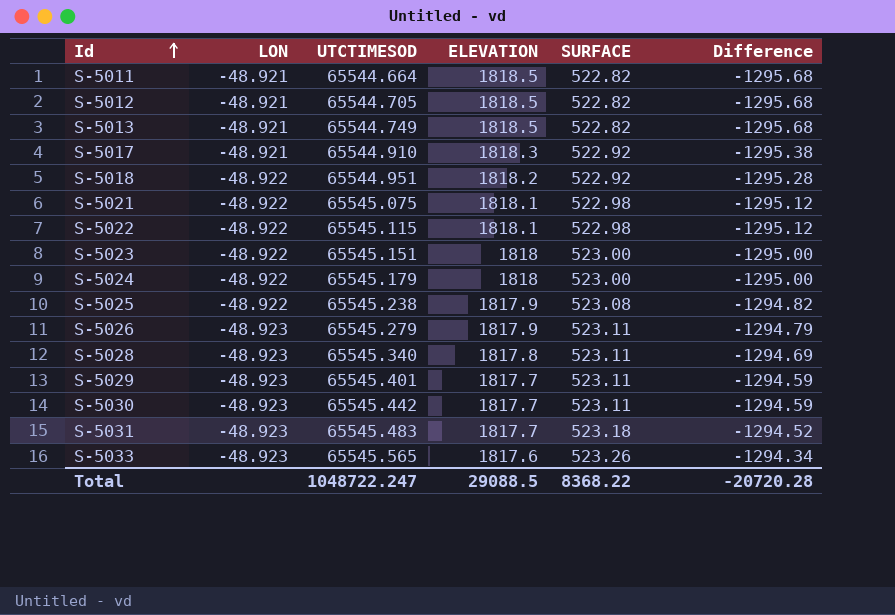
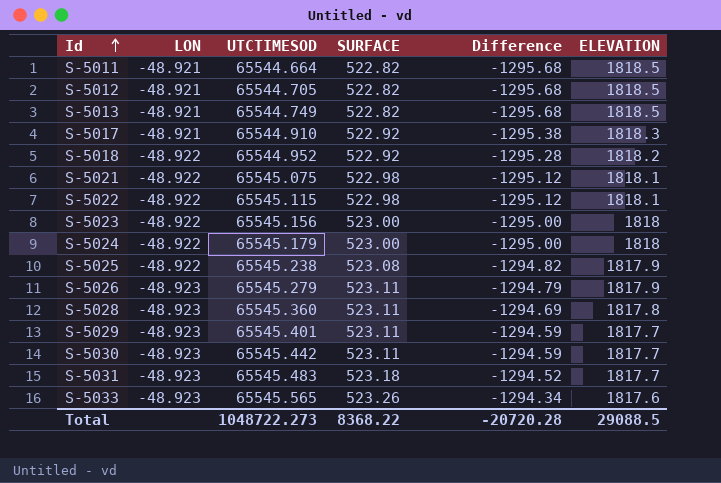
column ELEVATION | position: 4 -> 6
S-5018 | UTCTIMESOD: 65544.951 -> 65544.952
S-5023 | UTCTIMESOD: 65545.151 -> 65545.156
S-5028 | UTCTIMESOD: 65545.340 -> 65545.360
Total | UTCTIMESOD: 1048722.247 -> 1048722.273

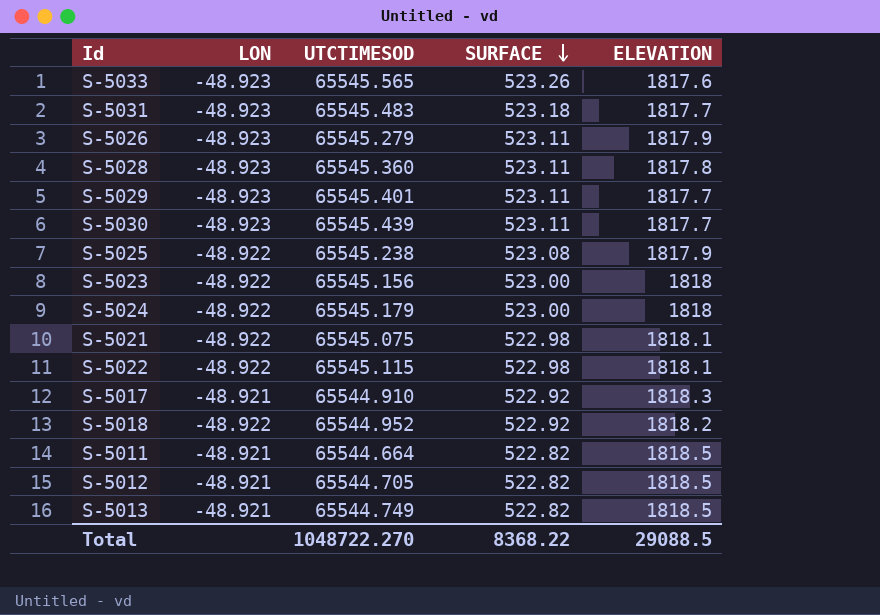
row order: Id ascending -> SURFACE descending
column Difference | formula: [SURFACE] - [ELEVATION] -> none
S-5030 | UTCTIMESOD: 65545.442 -> 65545.439
Total | UTCTIMESOD: 1048722.273 -> 1048722.270

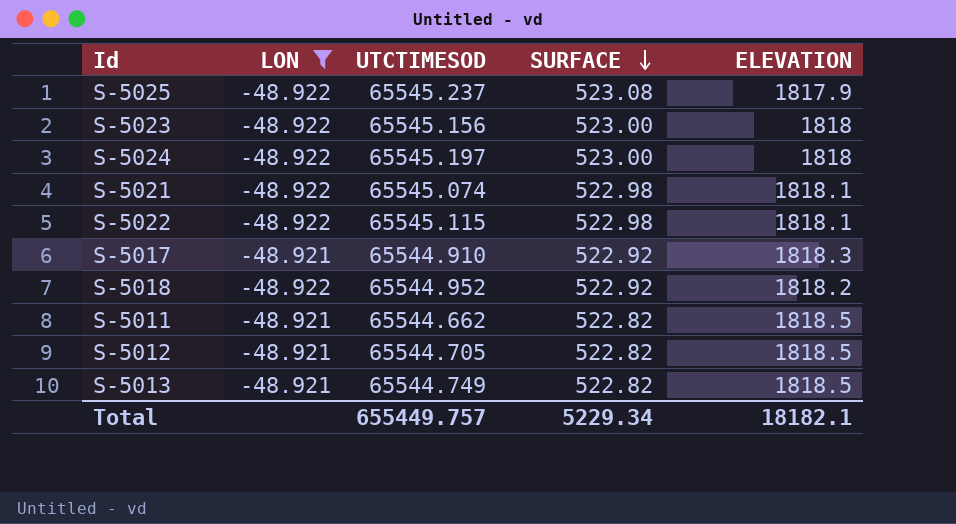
filter: none -> LON != -48.923
S-5025 | UTCTIMESOD: 65545.238 -> 65545.237
S-5024 | UTCTIMESOD: 65545.179 -> 65545.197
S-5021 | UTCTIMESOD: 65545.075 -> 65545.074
S-5011 | UTCTIMESOD: 65544.664 -> 65544.662
Total | UTCTIMESOD: 1048722.270 -> 655449.757
Total | SURFACE: 8368.22 -> 5229.34
Total | ELEVATION: 29088.5 -> 18182.1

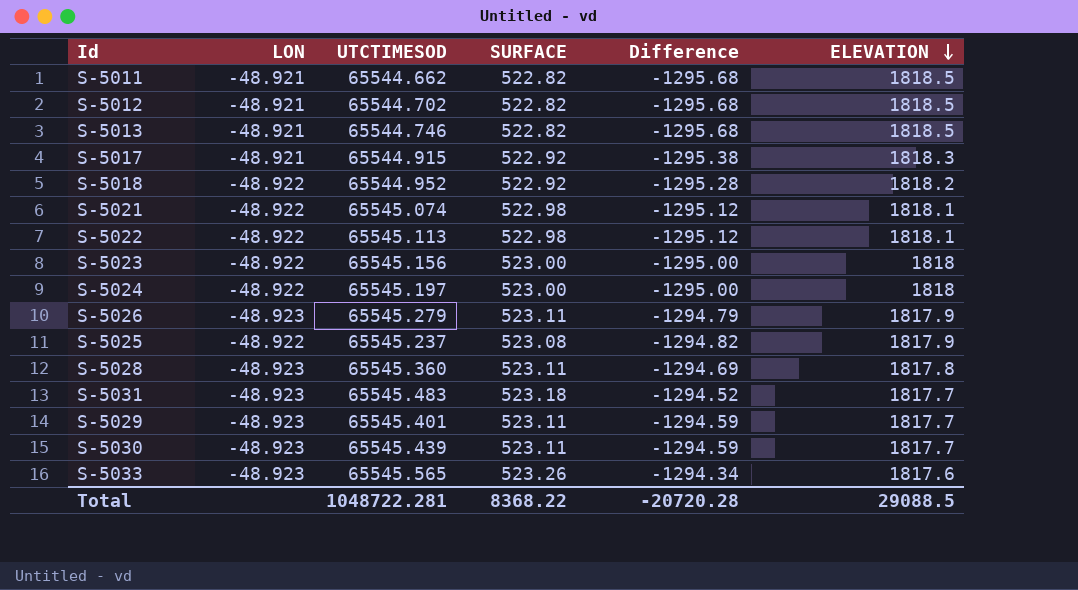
filter: LON != -48.923 -> none
row order: SURFACE descending -> ELEVATION descending
column Difference | formula: none -> [SURFACE] - [ELEVATION]
S-5012 | UTCTIMESOD: 65544.705 -> 65544.702
S-5013 | UTCTIMESOD: 65544.749 -> 65544.746
S-5017 | UTCTIMESOD: 65544.910 -> 65544.915
S-5022 | UTCTIMESOD: 65545.115 -> 65545.113
Total | UTCTIMESOD: 655449.757 -> 1048722.281
Total | SURFACE: 5229.34 -> 8368.22
Total | ELEVATION: 18182.1 -> 29088.5

